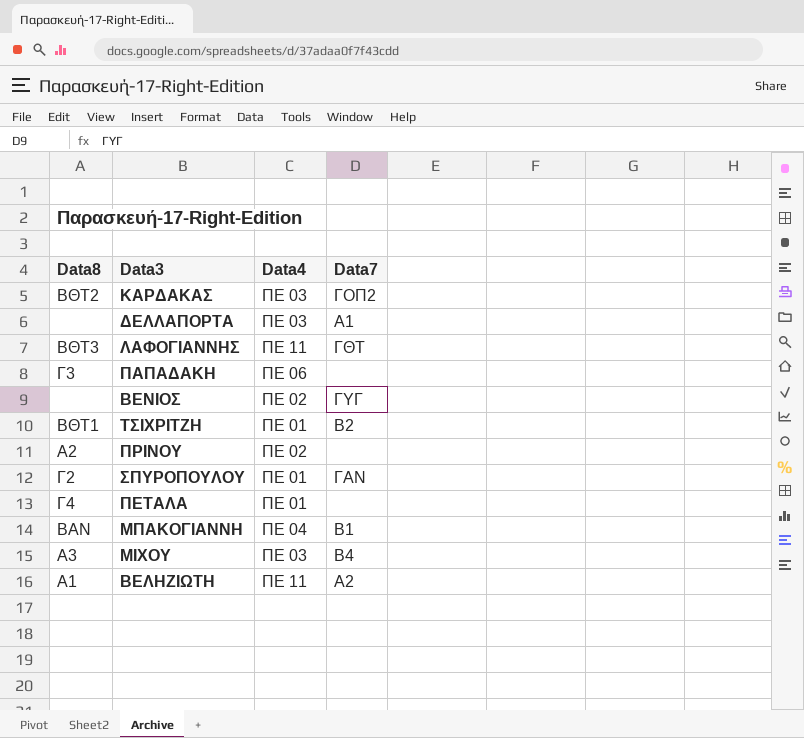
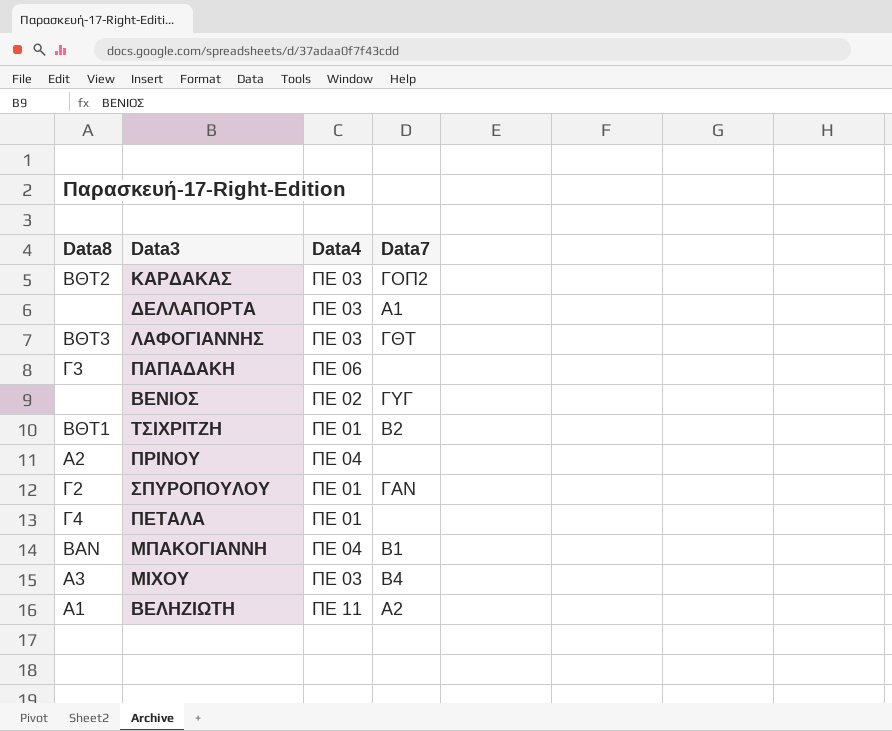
ΛΑΦΟΓΙΑΝΝΗΣ | Data4: ΠΕ 11 -> ΠΕ 03
ΠΡΙΝΟΥ | Data4: ΠΕ 02 -> ΠΕ 04

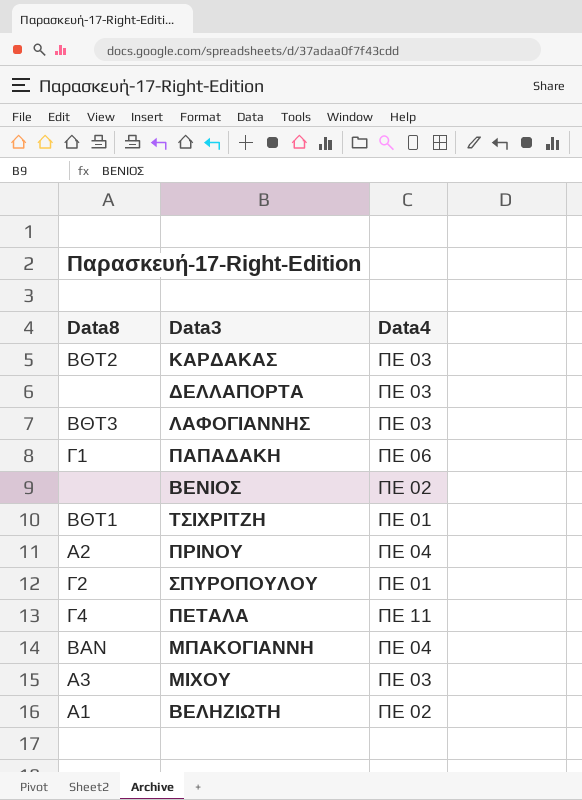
column Data7 | position: 4 -> none
ΠΑΠΑΔΑΚΗ | Data8: Γ3 -> Γ1
ΠΕΤΑΛΑ | Data4: ΠΕ 01 -> ΠΕ 11
ΒΕΛΗΖΙΩΤΗ | Data4: ΠΕ 11 -> ΠΕ 02

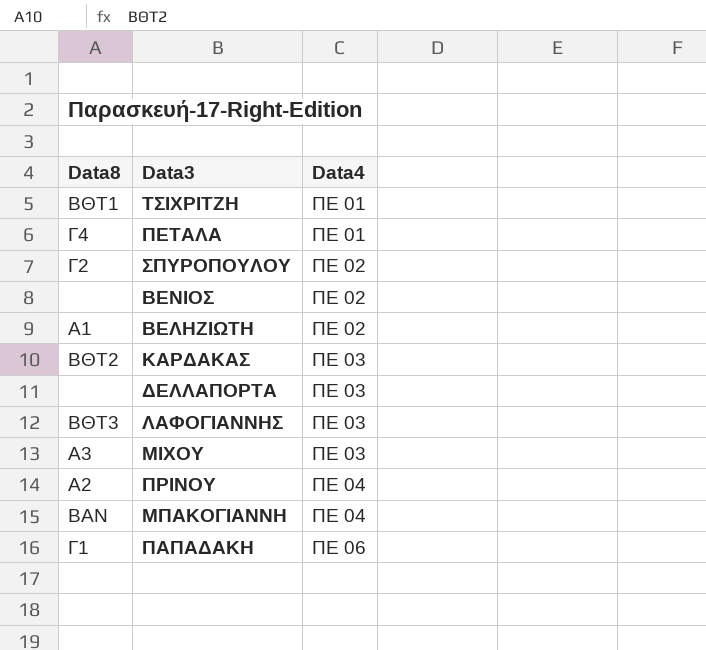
row order: none -> Data4 ascending
ΠΕΤΑΛΑ | Data4: ΠΕ 11 -> ΠΕ 01
ΣΠΥΡΟΠΟΥΛΟΥ | Data4: ΠΕ 01 -> ΠΕ 02

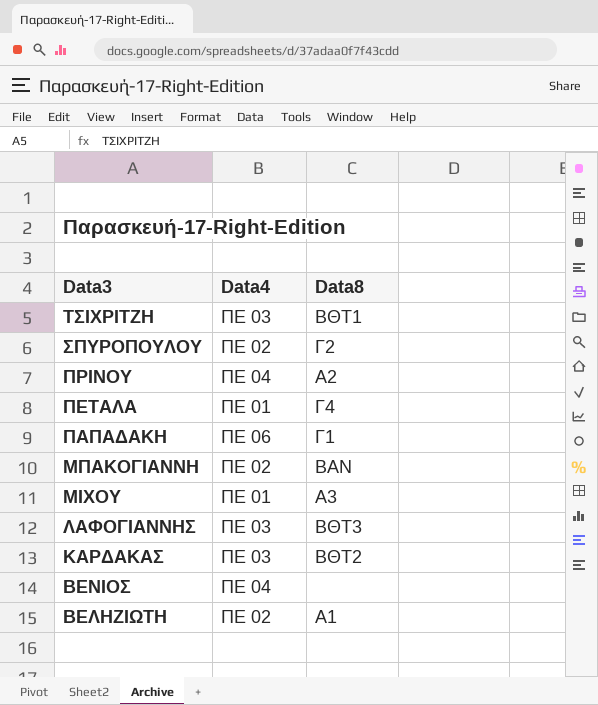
row order: Data4 ascending -> Data3 descending
column Data8 | position: 1 -> 3
row ΔΕΛΛΑΠΟΡΤΑ: none | ΠΕ 03 -> none
ΤΣΙΧΡΙΤΖΗ | Data4: ΠΕ 01 -> ΠΕ 03
ΜΠΑΚΟΓΙΑΝΝΗ | Data4: ΠΕ 04 -> ΠΕ 02
ΜΙΧΟΥ | Data4: ΠΕ 03 -> ΠΕ 01
ΒΕΝΙΟΣ | Data4: ΠΕ 02 -> ΠΕ 04

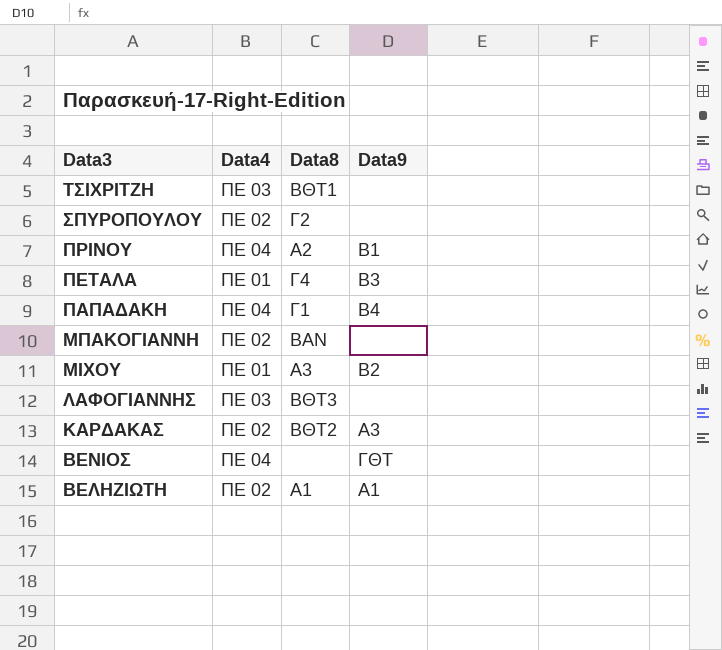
column Data9 | position: none -> 4
ΠΑΠΑΔΑΚΗ | Data4: ΠΕ 06 -> ΠΕ 04
ΚΑΡΔΑΚΑΣ | Data4: ΠΕ 03 -> ΠΕ 02

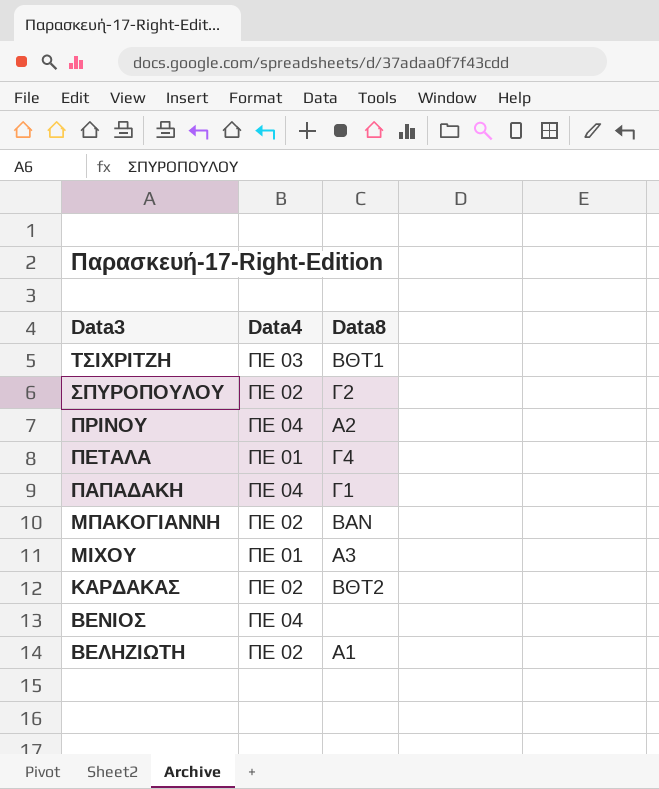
column Data9 | position: 4 -> none
row ΛΑΦΟΓΙΑΝΝΗΣ: ΠΕ 03 | ΒΘΤ3 | none -> none

